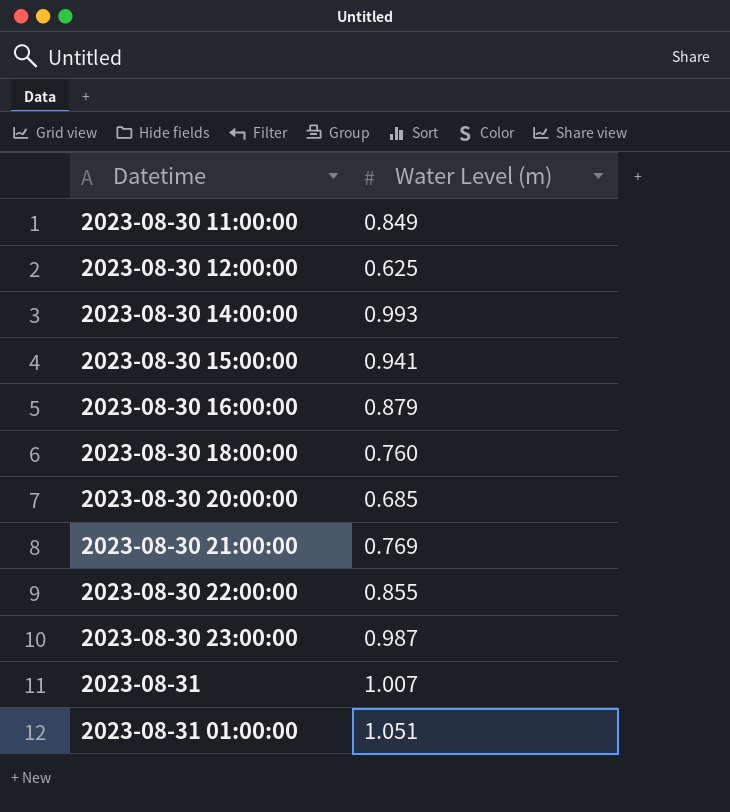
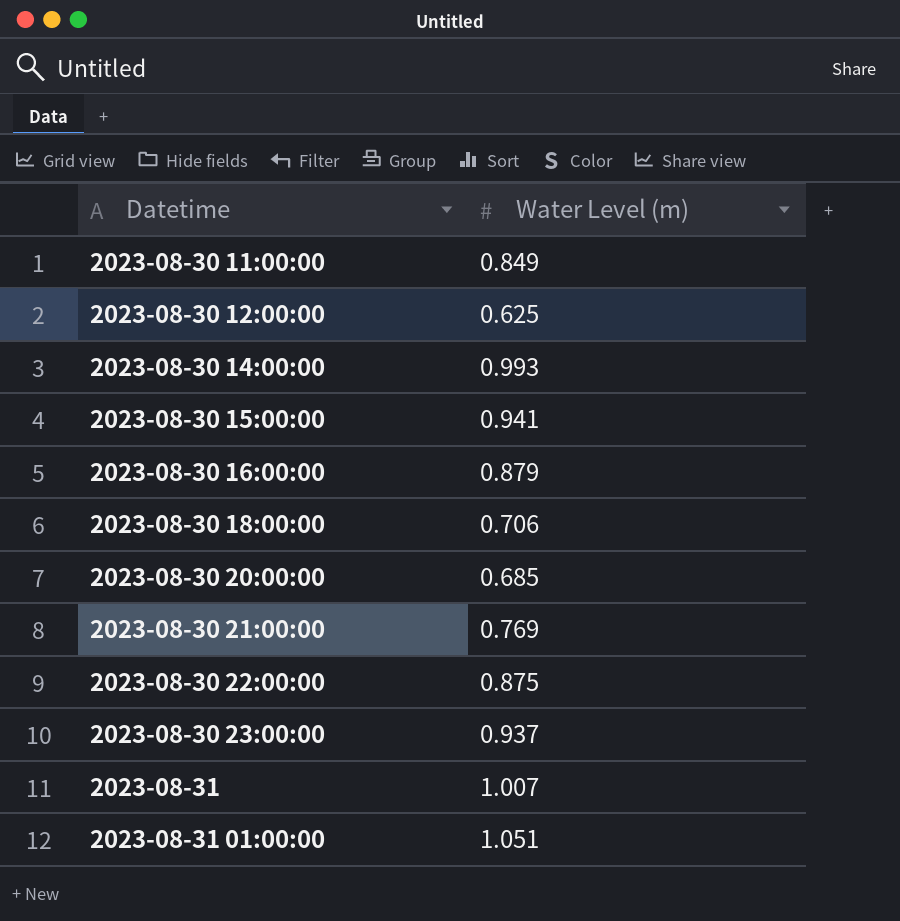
2023-08-30 18:00:00 | Water Level (m): 0.760 -> 0.706
2023-08-30 22:00:00 | Water Level (m): 0.855 -> 0.875
2023-08-30 23:00:00 | Water Level (m): 0.987 -> 0.937

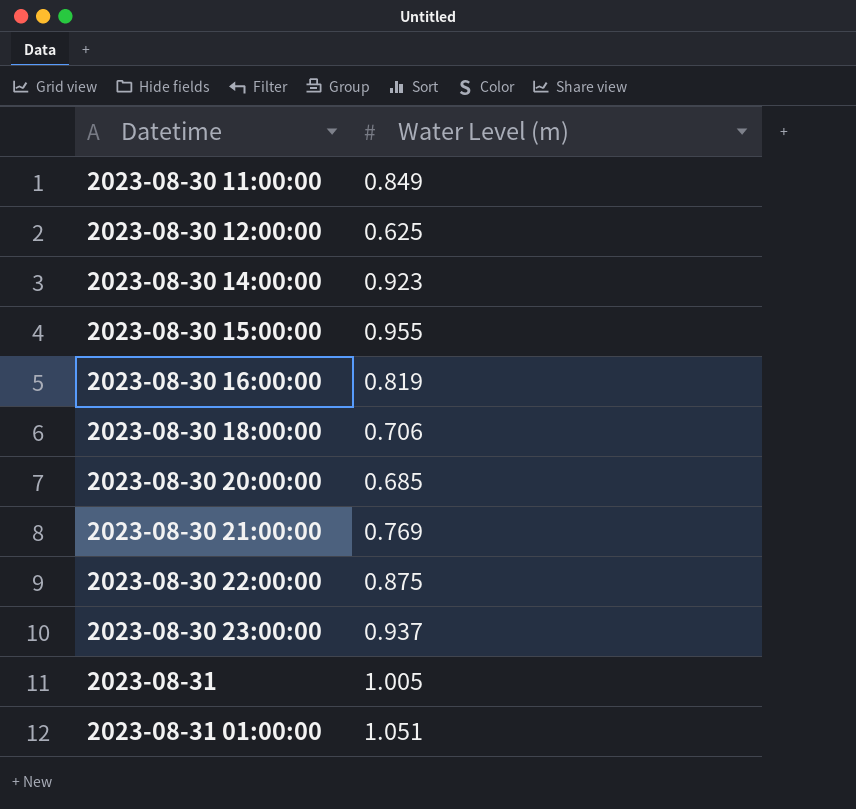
2023-08-30 14:00:00 | Water Level (m): 0.993 -> 0.923
2023-08-30 15:00:00 | Water Level (m): 0.941 -> 0.955
2023-08-30 16:00:00 | Water Level (m): 0.879 -> 0.819
2023-08-31 | Water Level (m): 1.007 -> 1.005

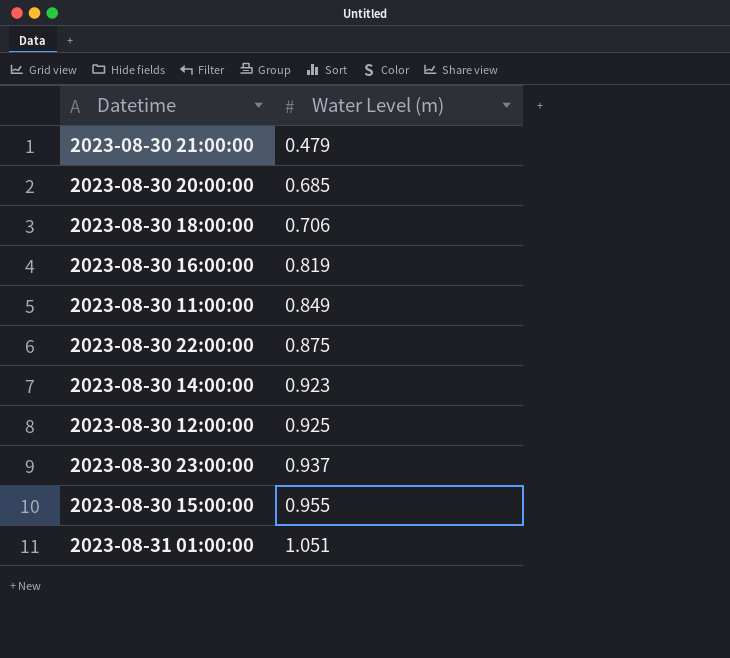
row order: Datetime ascending -> Water Level (m) ascending
row 2023-08-31: 1.005 -> none
2023-08-30 21:00:00 | Water Level (m): 0.769 -> 0.479
2023-08-30 12:00:00 | Water Level (m): 0.625 -> 0.925

